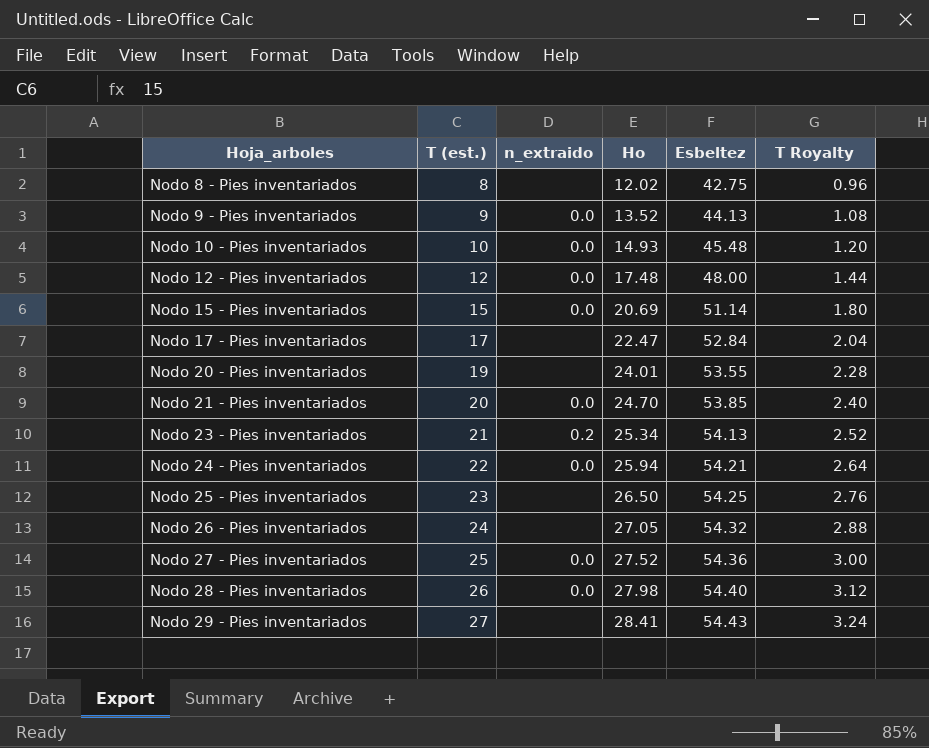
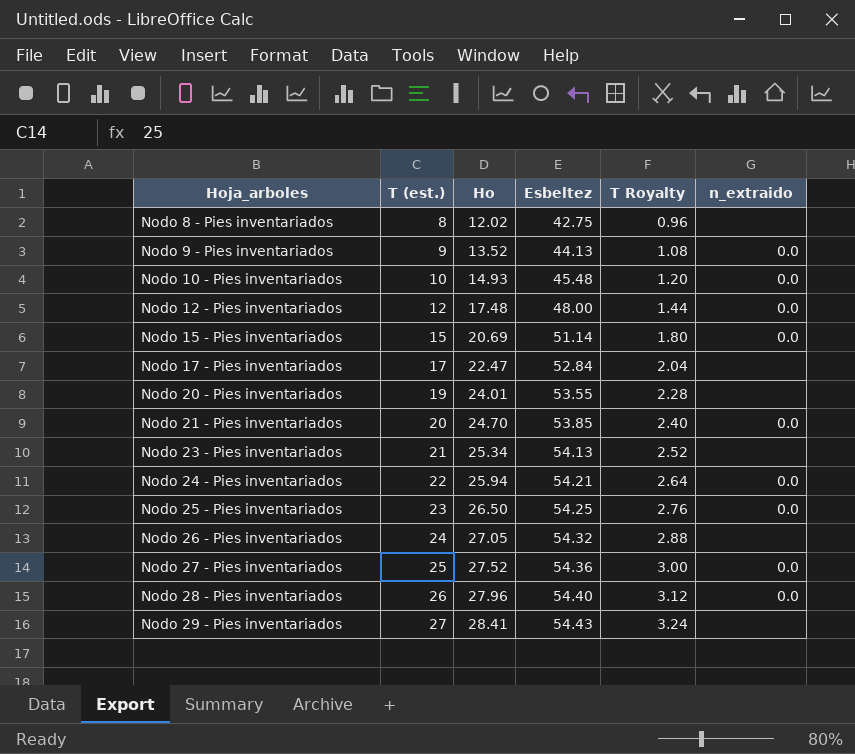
column n_extraido | position: 3 -> 6
Nodo 23 - Pies inventariados | n_extraido: 0.2 -> none
Nodo 25 - Pies inventariados | n_extraido: none -> 0.0
Nodo 28 - Pies inventariados | Ho: 27.98 -> 27.96

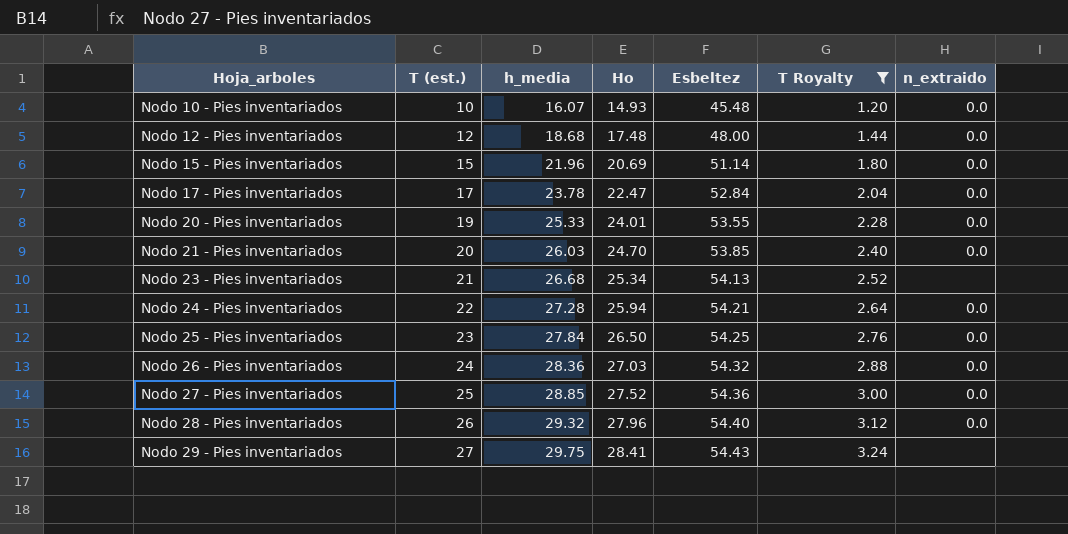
filter: none -> T Royalty >= 1.20
column h_media | position: none -> 3
Nodo 17 - Pies inventariados | n_extraido: none -> 0.0
Nodo 20 - Pies inventariados | n_extraido: none -> 0.0
Nodo 26 - Pies inventariados | Ho: 27.05 -> 27.03
Nodo 26 - Pies inventariados | n_extraido: none -> 0.0

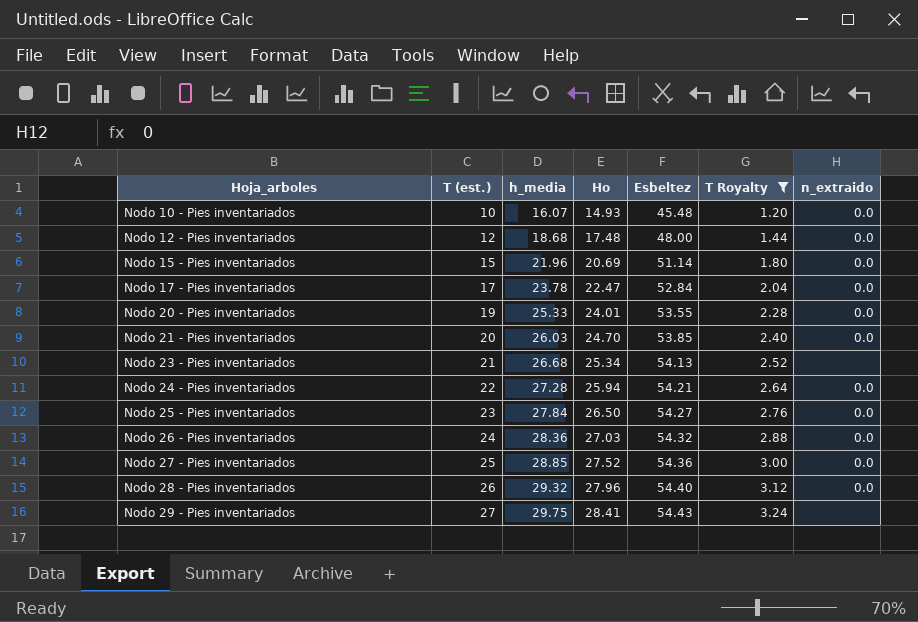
Nodo 25 - Pies inventariados | Esbeltez: 54.25 -> 54.27

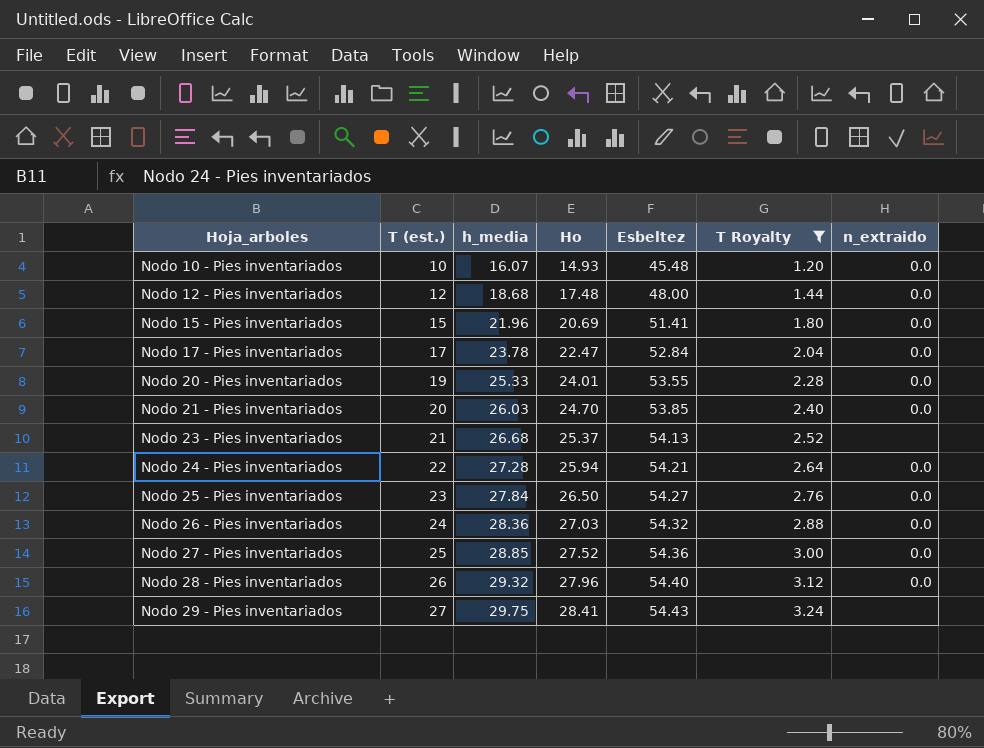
Nodo 15 - Pies inventariados | Esbeltez: 51.14 -> 51.41
Nodo 23 - Pies inventariados | Ho: 25.34 -> 25.37

